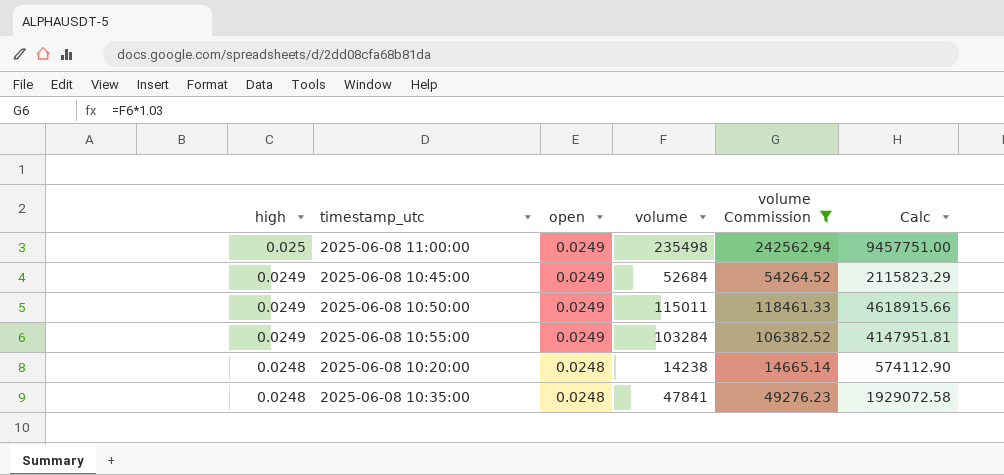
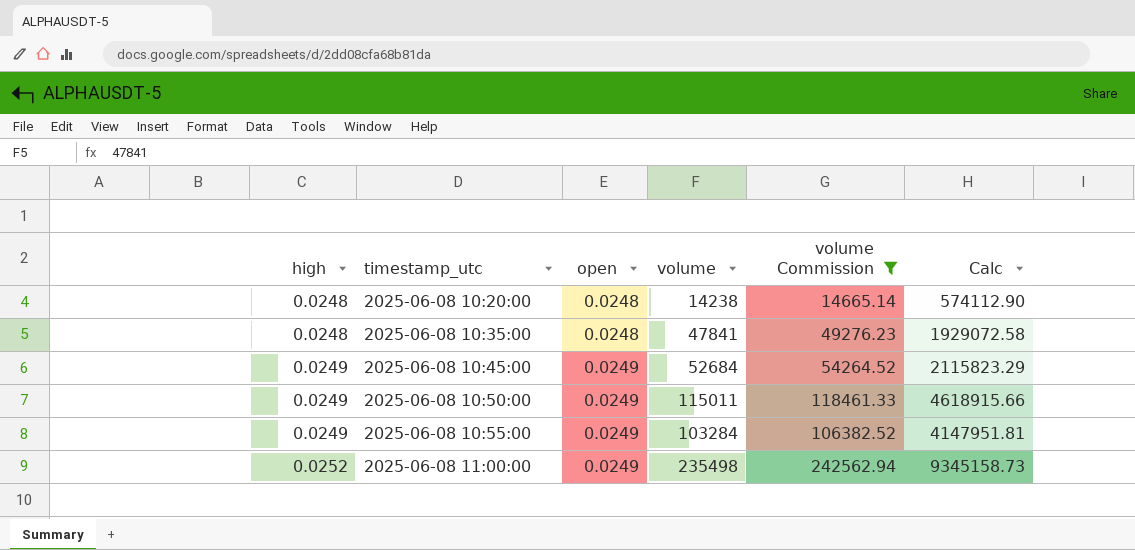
row order: high descending -> high ascending
column Calc | formula: [volume] / [open] -> [volume] / [high]
2025-06-08 11:00:00 | high: 0.025 -> 0.0252

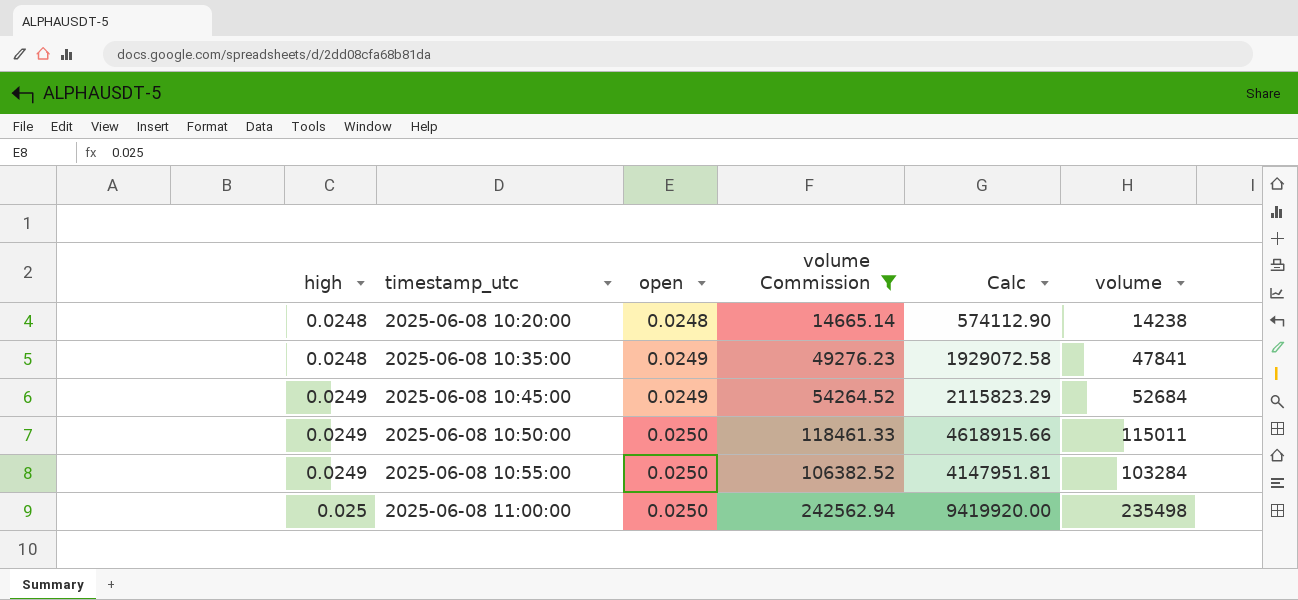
column volume | position: 4 -> 6
2025-06-08 10:35:00 | open: 0.0248 -> 0.0249
2025-06-08 10:50:00 | open: 0.0249 -> 0.0250
2025-06-08 10:55:00 | open: 0.0249 -> 0.0250
2025-06-08 11:00:00 | high: 0.0252 -> 0.025
2025-06-08 11:00:00 | open: 0.0249 -> 0.0250
2025-06-08 11:00:00 | Calc: 9345158.73 -> 9419920.00

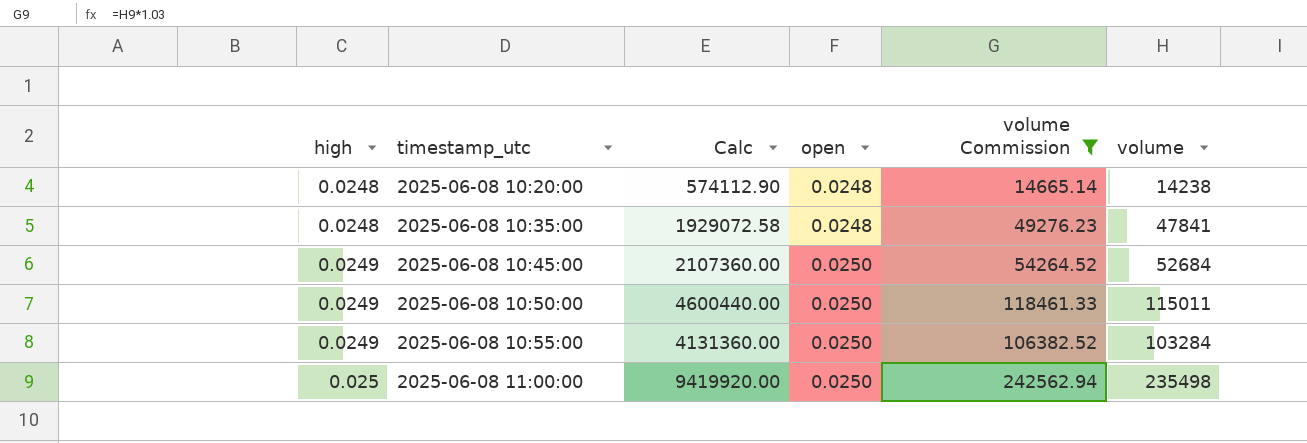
column Calc | formula: [volume] / [high] -> [volume] / [open]
column Calc | position: 5 -> 3
2025-06-08 10:35:00 | open: 0.0249 -> 0.0248
2025-06-08 10:45:00 | open: 0.0249 -> 0.0250

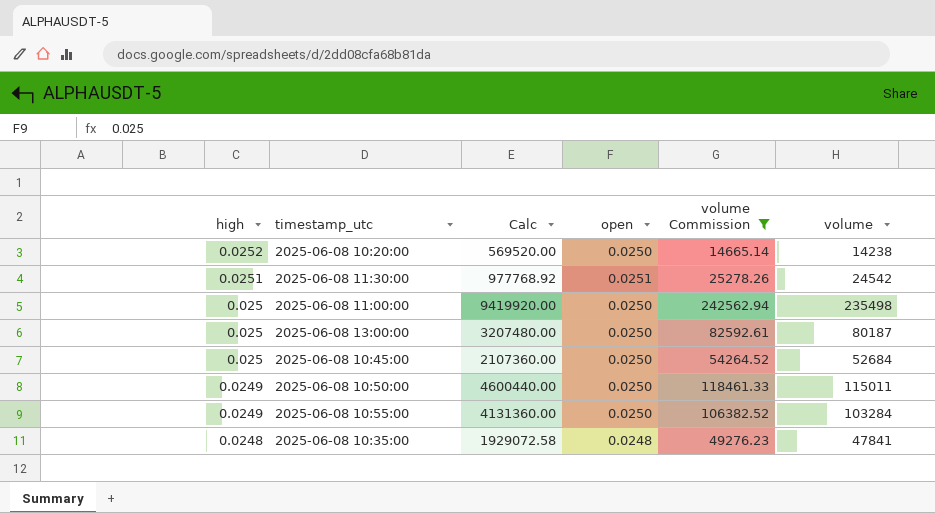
row order: high ascending -> high descending
2025-06-08 10:20:00 | high: 0.0248 -> 0.0252
2025-06-08 10:20:00 | Calc: 574112.90 -> 569520.00
2025-06-08 10:20:00 | open: 0.0248 -> 0.0250
row 2025-06-08 11:30:00: none -> 0.0251 | 977768.92 | 0.0251 | 25278.26 | 24542
row 2025-06-08 13:00:00: none -> 0.025 | 3207480.00 | 0.0250 | 82592.61 | 80187
2025-06-08 10:45:00 | high: 0.0249 -> 0.025

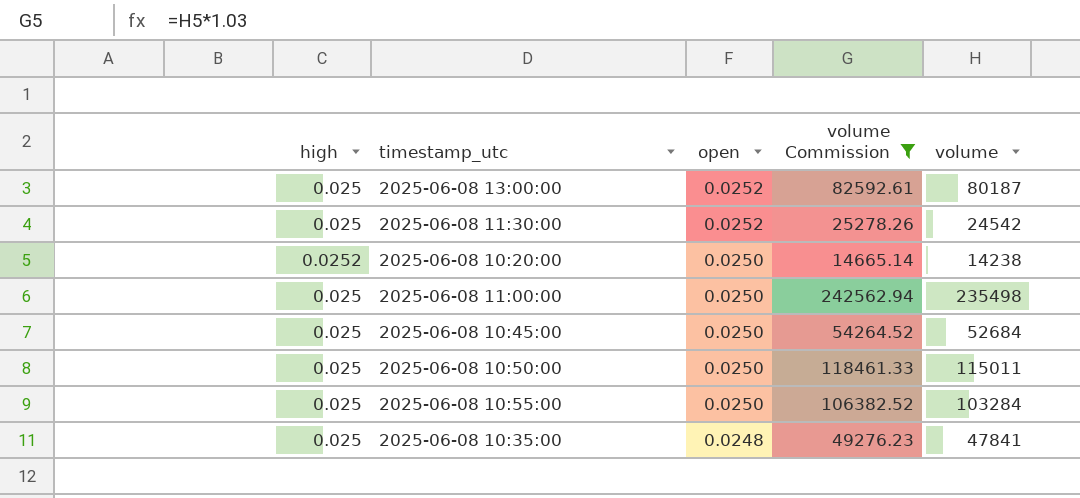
row order: high descending -> open descending
column Calc | formula: [volume] / [open] -> none
2025-06-08 13:00:00 | open: 0.0250 -> 0.0252
2025-06-08 11:30:00 | high: 0.0251 -> 0.025
2025-06-08 11:30:00 | open: 0.0251 -> 0.0252
2025-06-08 10:50:00 | high: 0.0249 -> 0.025
2025-06-08 10:55:00 | high: 0.0249 -> 0.025
2025-06-08 10:35:00 | high: 0.0248 -> 0.025

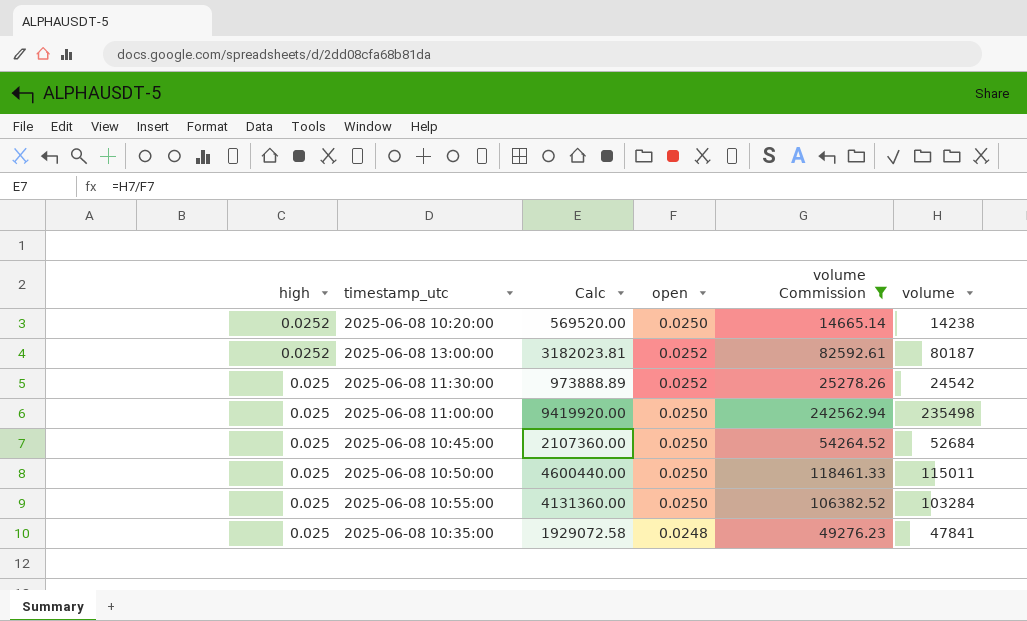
row order: open descending -> high descending
column Calc | formula: none -> [volume] / [open]
2025-06-08 13:00:00 | high: 0.025 -> 0.0252

